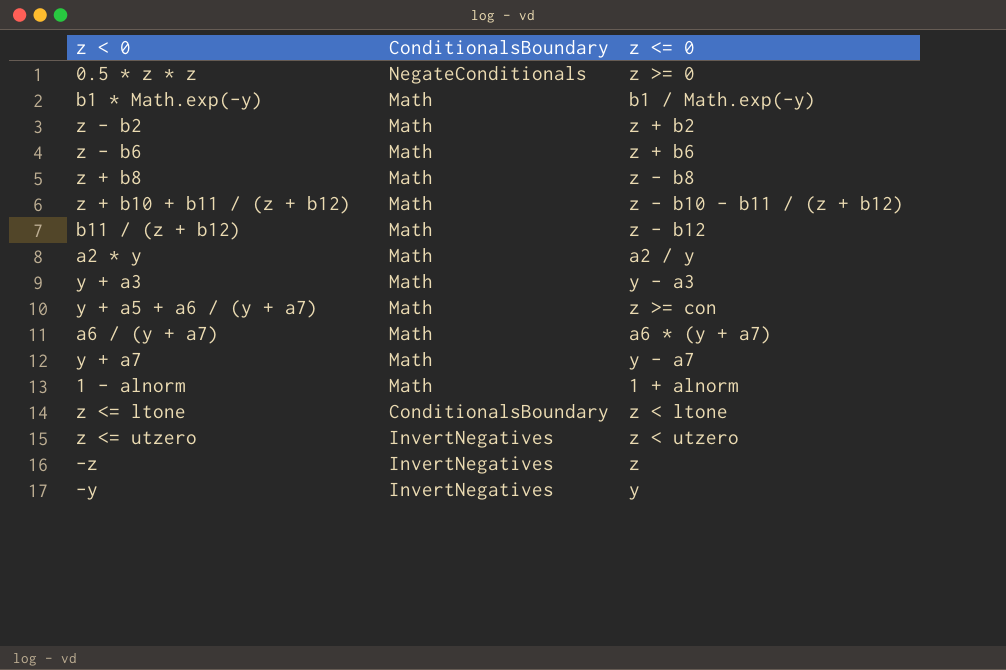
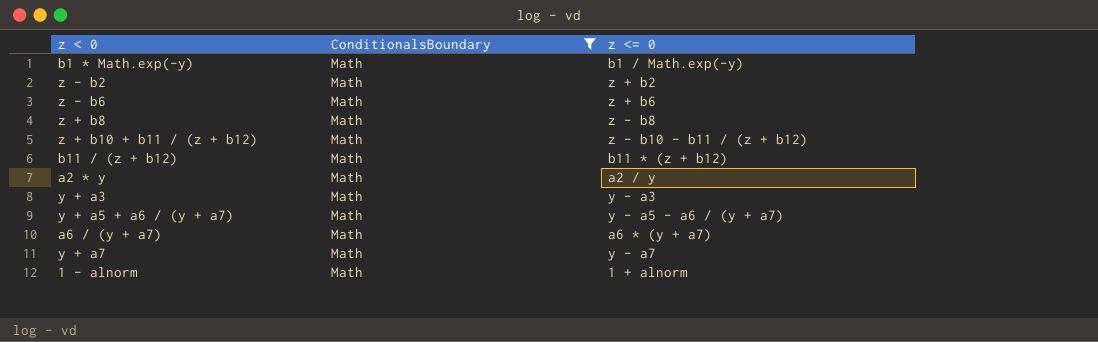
filter: none -> ConditionalsBoundary = Math
b11 / (z + b12) | z <= 0: z - b12 -> b11 * (z + b12)
y + a5 + a6 / (y + a7) | z <= 0: z >= con -> y - a5 - a6 / (y + a7)

